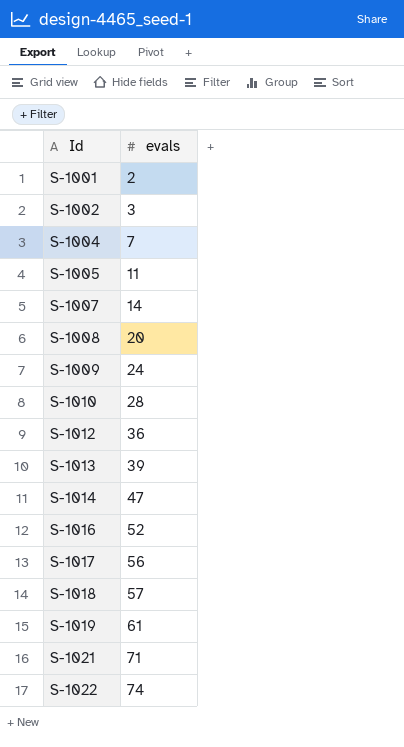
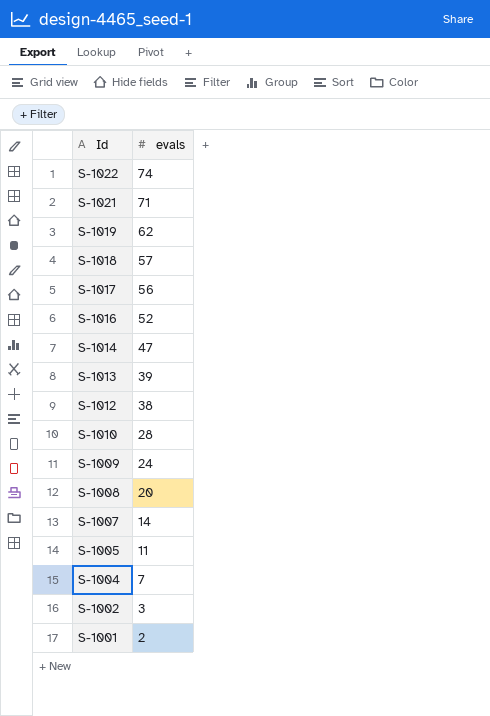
row order: Id ascending -> Id descending
S-1019 | evals: 61 -> 62
S-1012 | evals: 36 -> 38

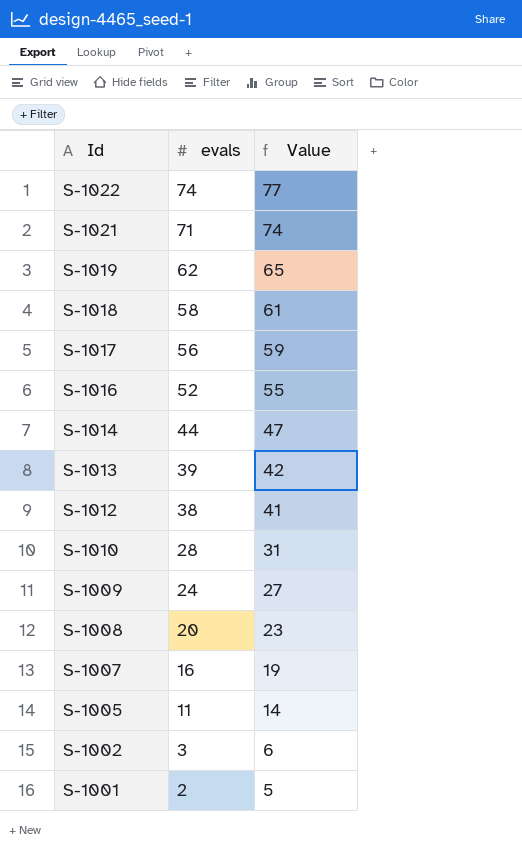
column Value | formula: none -> [evals] + 3
row S-1004: 7 -> none
S-1018 | evals: 57 -> 58
S-1014 | evals: 47 -> 44
S-1007 | evals: 14 -> 16

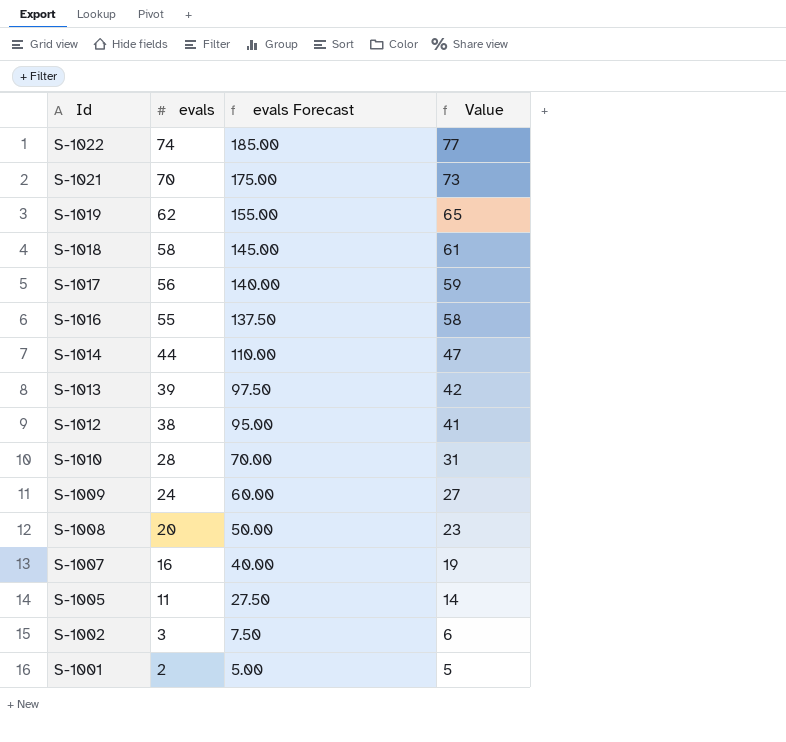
column evals Forecast | formula: none -> [evals] * 2.5
S-1021 | evals: 71 -> 70
S-1021 | Value: 74 -> 73
S-1016 | evals: 52 -> 55
S-1016 | Value: 55 -> 58

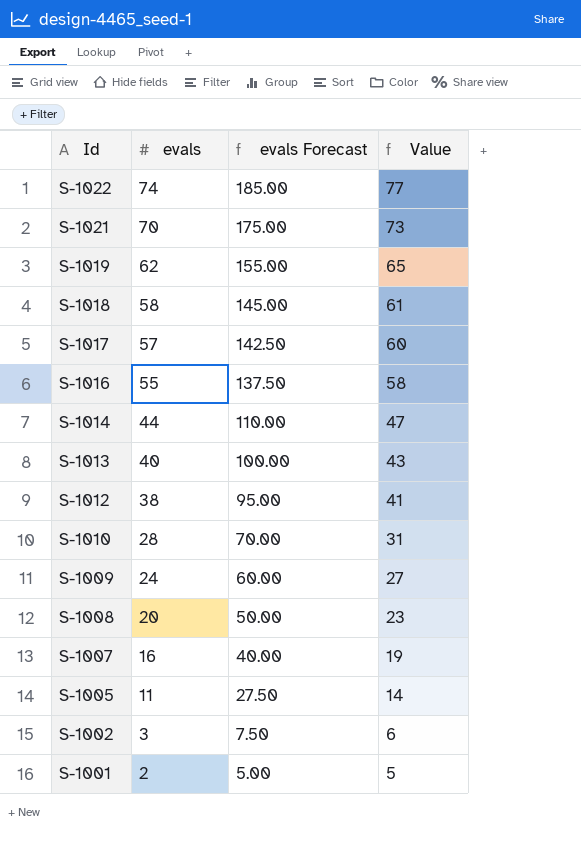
S-1017 | evals: 56 -> 57
S-1017 | evals Forecast: 140.00 -> 142.50
S-1017 | Value: 59 -> 60
S-1013 | evals: 39 -> 40
S-1013 | evals Forecast: 97.50 -> 100.00
S-1013 | Value: 42 -> 43

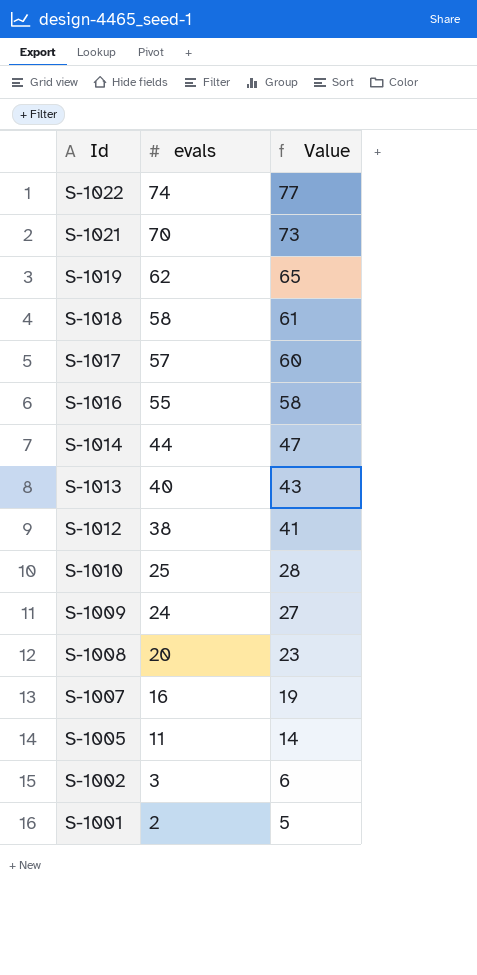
column evals Forecast | formula: [evals] * 2.5 -> none
S-1010 | evals: 28 -> 25
S-1010 | Value: 31 -> 28

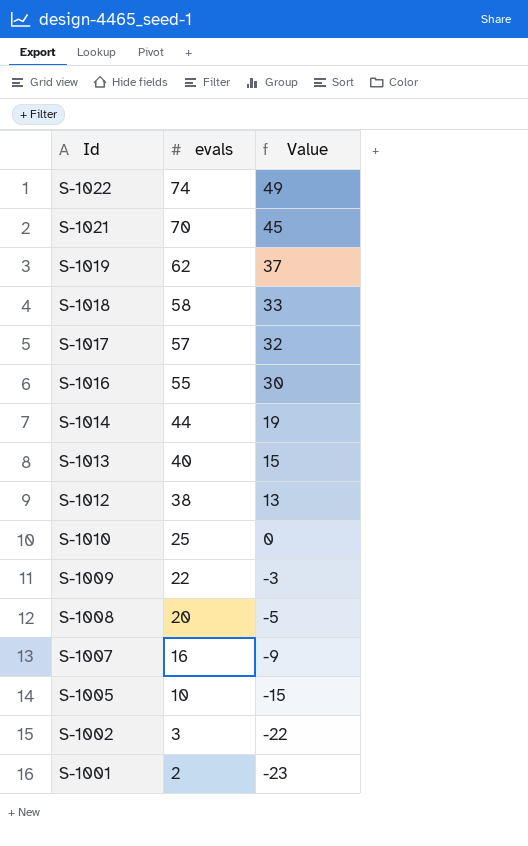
column Value | formula: [evals] + 3 -> [evals] - 25
S-1009 | evals: 24 -> 22
S-1005 | evals: 11 -> 10

